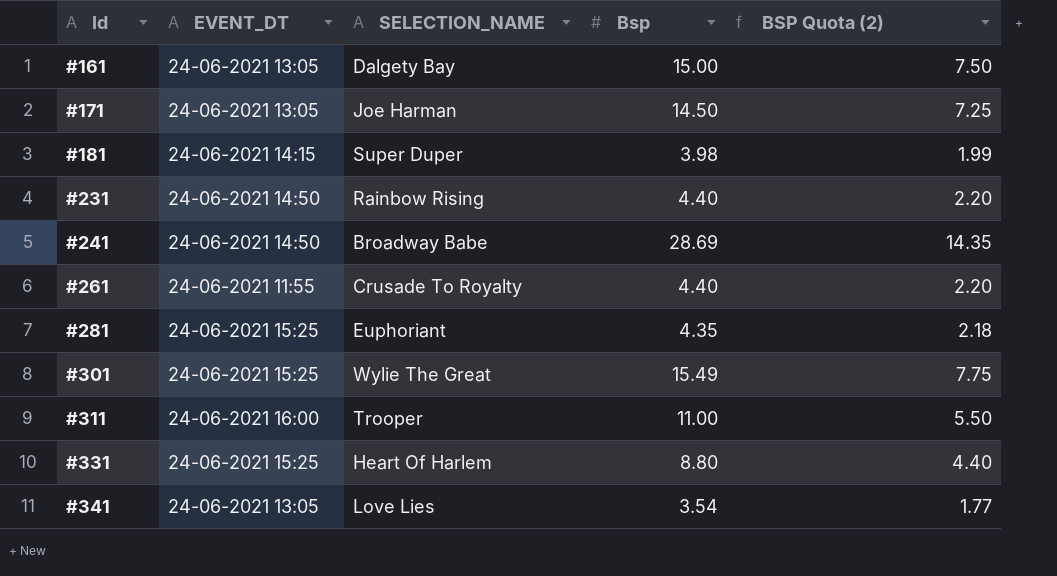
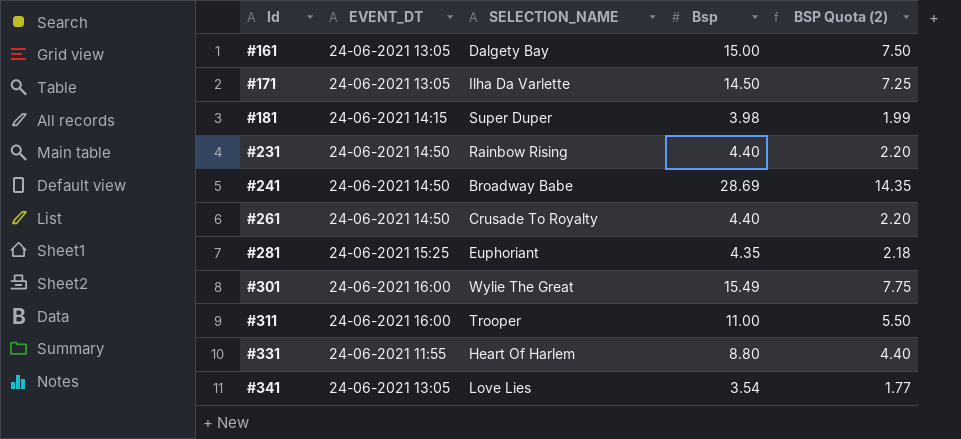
#171 | SELECTION_NAME: Joe Harman -> Ilha Da Varlette
#261 | EVENT_DT: 24-06-2021 11:55 -> 24-06-2021 14:50
#301 | EVENT_DT: 24-06-2021 15:25 -> 24-06-2021 16:00
#331 | EVENT_DT: 24-06-2021 15:25 -> 24-06-2021 11:55

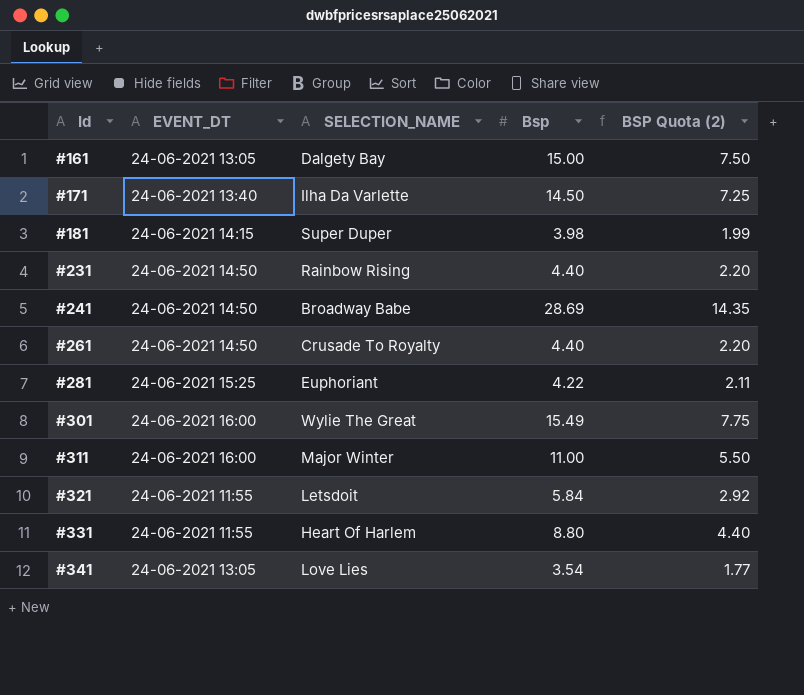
#171 | EVENT_DT: 24-06-2021 13:05 -> 24-06-2021 13:40
#281 | Bsp: 4.35 -> 4.22
#281 | BSP Quota (2): 2.18 -> 2.11
#311 | SELECTION_NAME: Trooper -> Major Winter
row #321: none -> 24-06-2021 11:55 | Letsdoit | 5.84 | 2.92

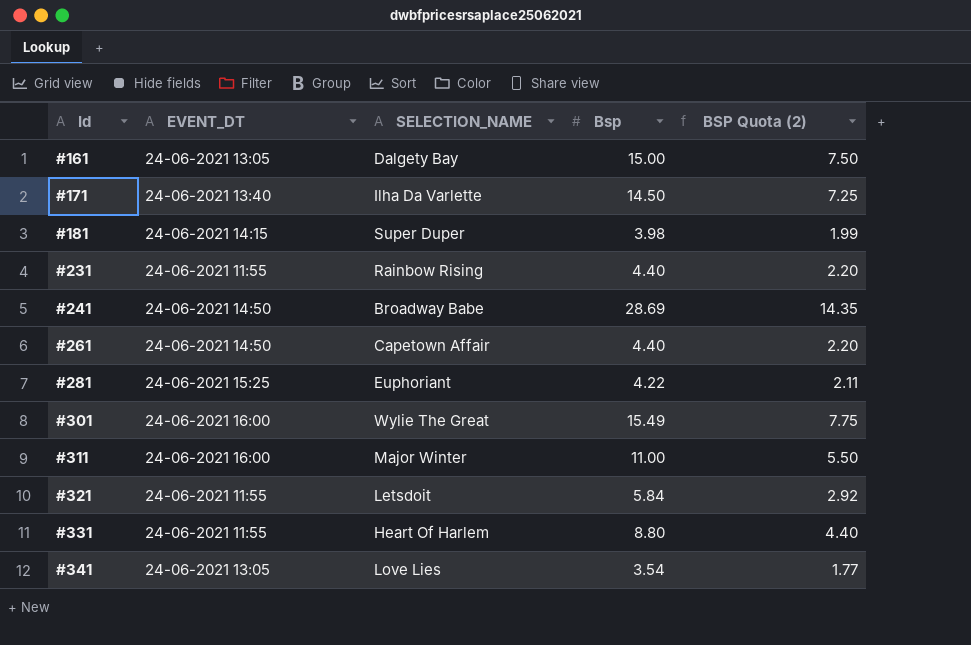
#231 | EVENT_DT: 24-06-2021 14:50 -> 24-06-2021 11:55
#261 | SELECTION_NAME: Crusade To Royalty -> Capetown Affair

